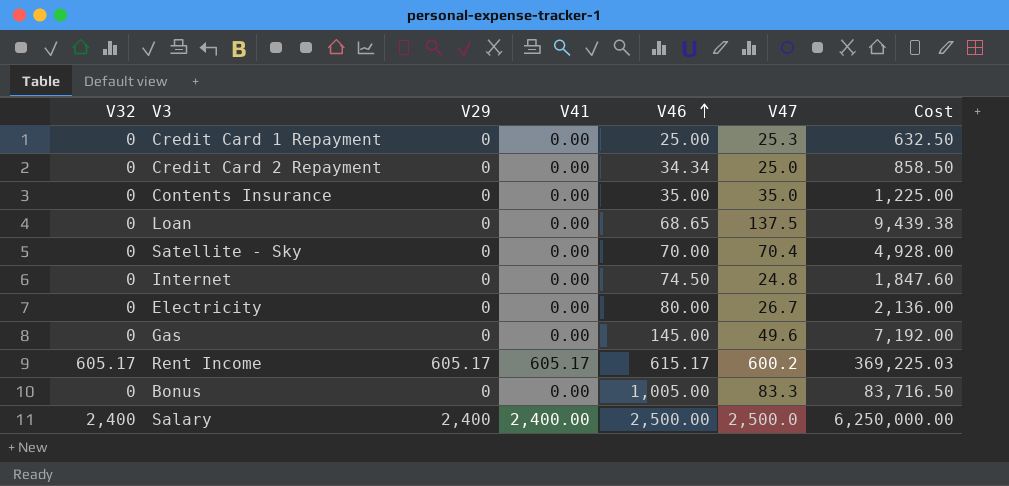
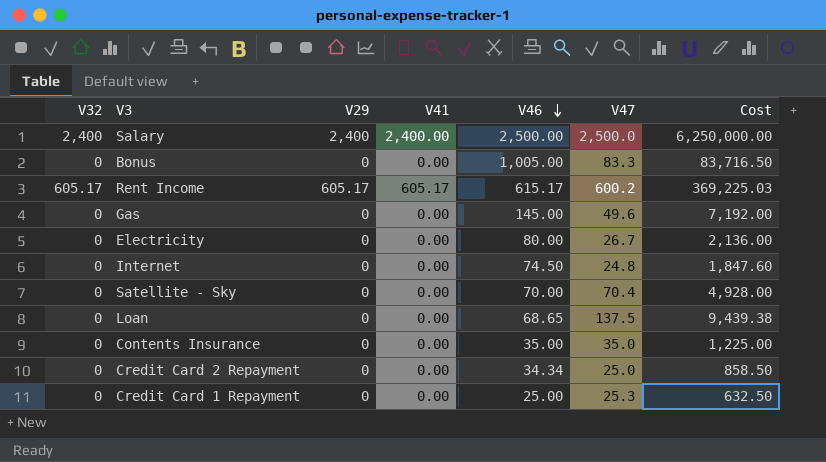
row order: V46 ascending -> V46 descending

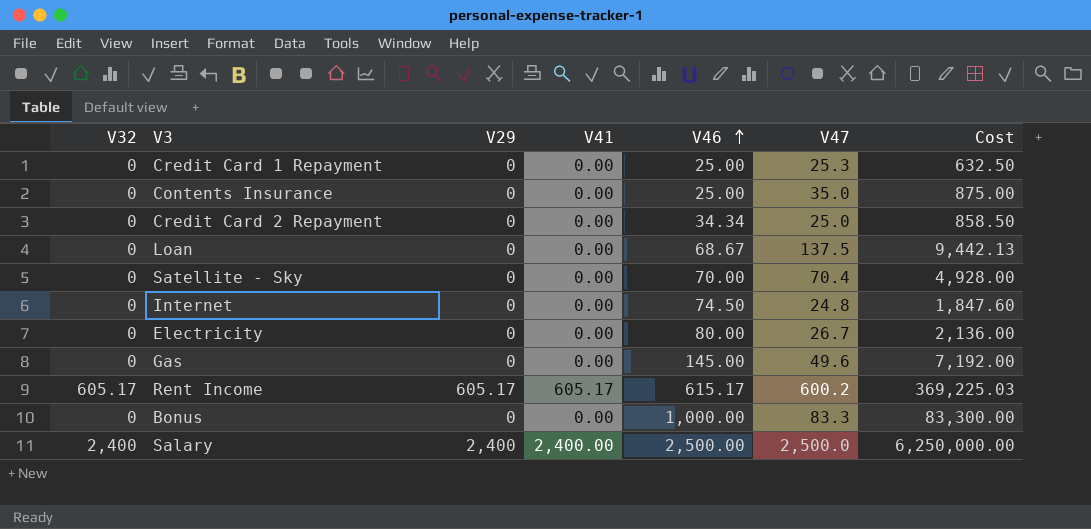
row order: V46 descending -> V46 ascending
Contents Insurance | V46: 35.00 -> 25.00
Contents Insurance | Cost: 1,225.00 -> 875.00
Loan | V46: 68.65 -> 68.67
Loan | Cost: 9,439.38 -> 9,442.13
Bonus | V46: 1,005.00 -> 1,000.00
Bonus | Cost: 83,716.50 -> 83,300.00

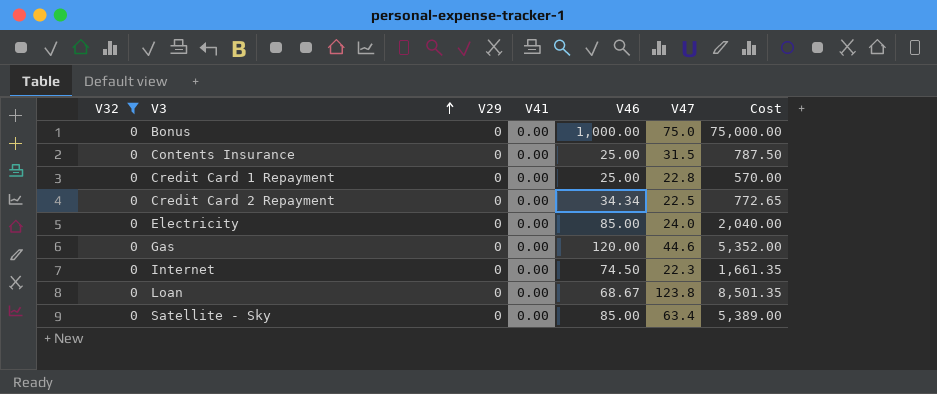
filter: none -> V32 = 0
row order: V46 ascending -> V3 ascending
Bonus | V47: 83.3 -> 75.0
Bonus | Cost: 83,300.00 -> 75,000.00
Contents Insurance | V47: 35.0 -> 31.5
Contents Insurance | Cost: 875.00 -> 787.50
Credit Card 1 Repayment | V47: 25.3 -> 22.8
Credit Card 1 Repayment | Cost: 632.50 -> 570.00
Credit Card 2 Repayment | V47: 25.0 -> 22.5
Credit Card 2 Repayment | Cost: 858.50 -> 772.65
Electricity | V46: 80.00 -> 85.00
Electricity | V47: 26.7 -> 24.0
Electricity | Cost: 2,136.00 -> 2,040.00
Gas | V46: 145.00 -> 120.00
Gas | V47: 49.6 -> 44.6
Gas | Cost: 7,192.00 -> 5,352.00
Internet | V47: 24.8 -> 22.3
Internet | Cost: 1,847.60 -> 1,661.35
Loan | V47: 137.5 -> 123.8
Loan | Cost: 9,442.13 -> 8,501.35
Satellite - Sky | V46: 70.00 -> 85.00
Satellite - Sky | V47: 70.4 -> 63.4
Satellite - Sky | Cost: 4,928.00 -> 5,389.00

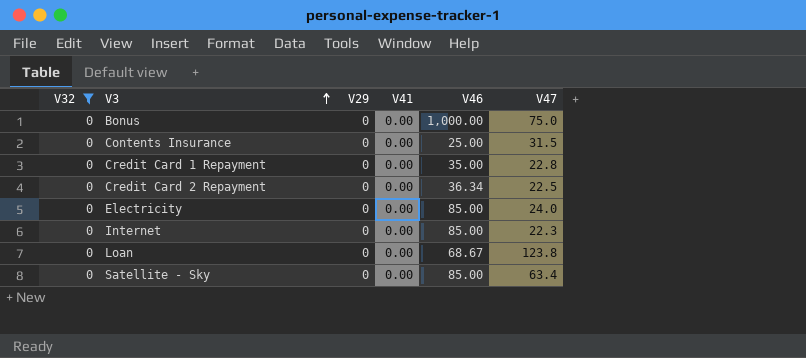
column Cost | formula: [V46] * [V47] -> none
row Gas: 0 | 0 | 0.00 | 120.00 | 44.6 | 5,352.00 -> none
Credit Card 1 Repayment | V46: 25.00 -> 35.00
Credit Card 2 Repayment | V46: 34.34 -> 36.34
Internet | V46: 74.50 -> 85.00

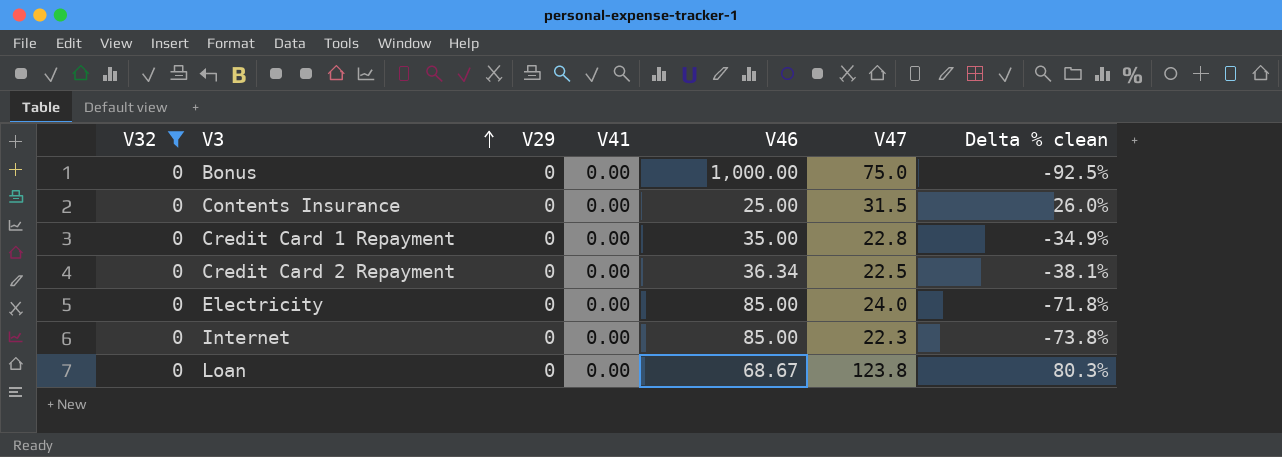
column Delta % clean | formula: none -> ([V47] - [V46]) / [V46]
row Satellite - Sky: 0 | 0 | 0.00 | 85.00 | 63.4 -> none

